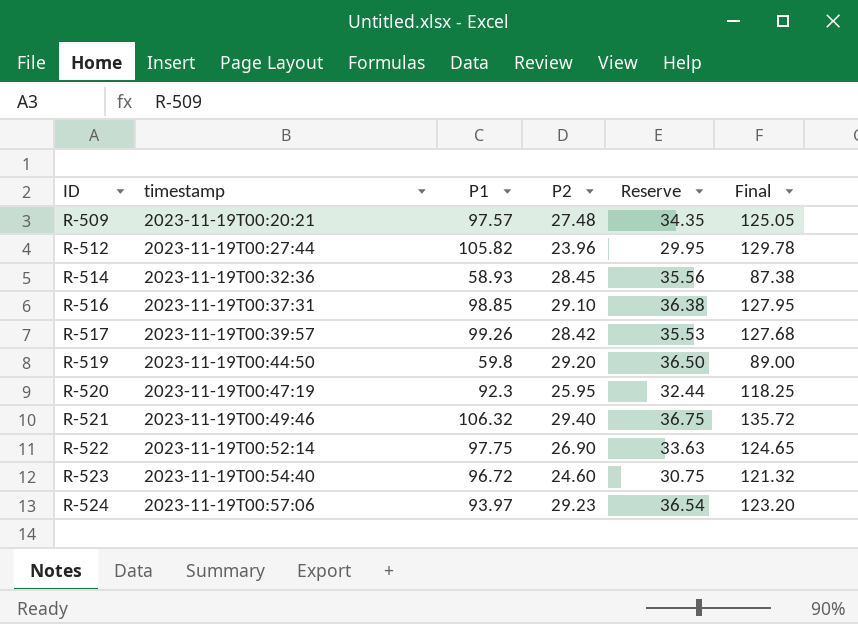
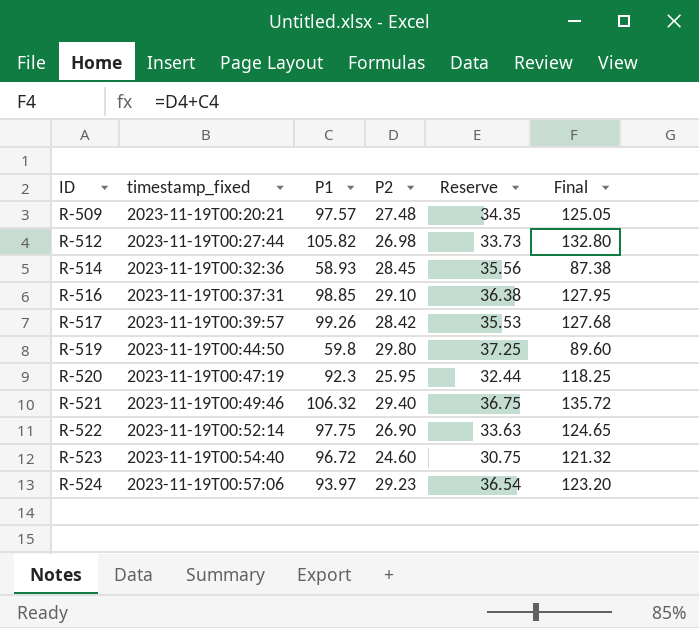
column name: timestamp -> timestamp_fixed
R-512 | P2: 23.96 -> 26.98
R-512 | Reserve: 29.95 -> 33.73
R-512 | Final: 129.78 -> 132.80
R-519 | P2: 29.20 -> 29.80
R-519 | Reserve: 36.50 -> 37.25
R-519 | Final: 89.00 -> 89.60

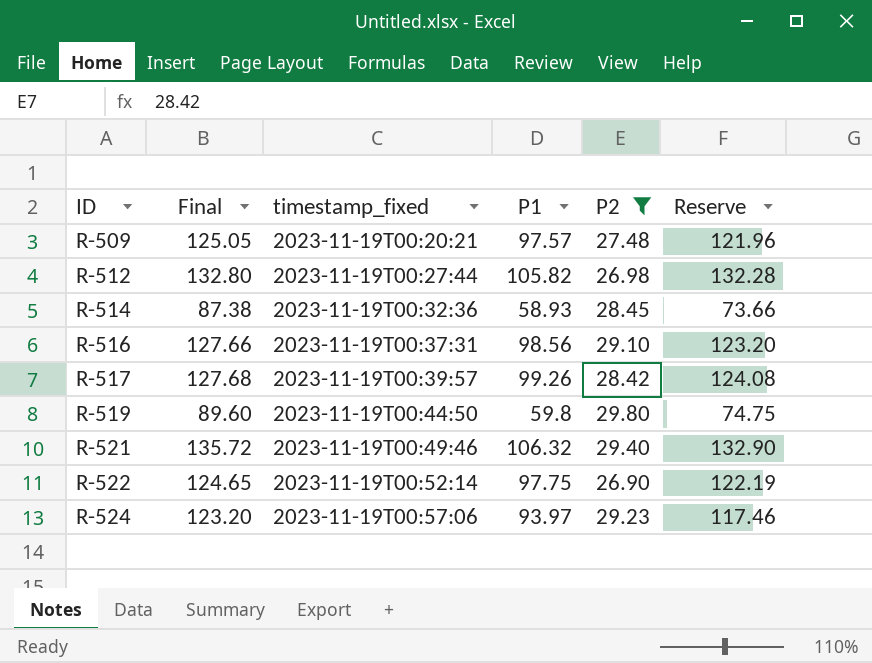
filter: none -> P2 >= 26.90
column Final | position: 6 -> 2
column Reserve | formula: [P2] * 1.25 -> [P1] * 1.25
R-516 | Final: 127.95 -> 127.66
R-516 | P1: 98.85 -> 98.56

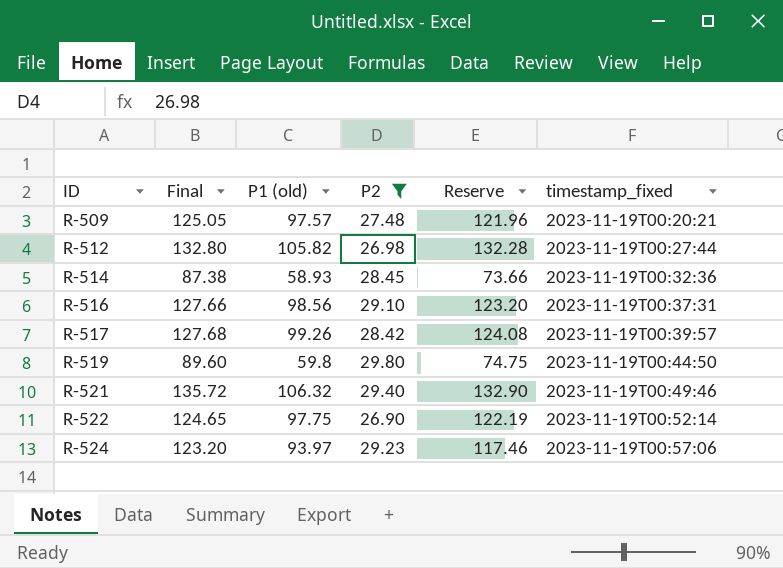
column name: P1 -> P1 (old)
column timestamp_fixed | position: 3 -> 6

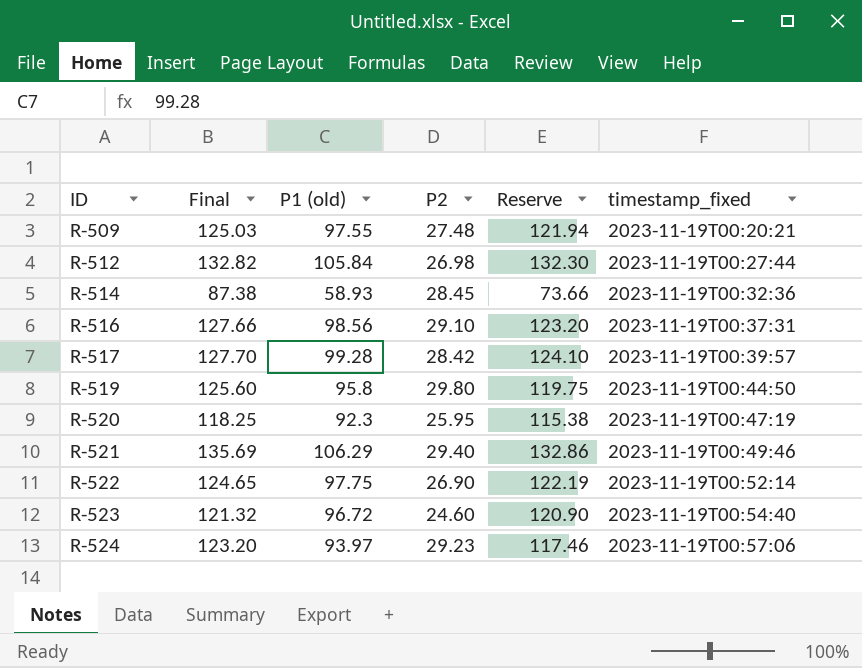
filter: P2 >= 26.90 -> none
R-509 | Final: 125.05 -> 125.03
R-509 | P1 (old): 97.57 -> 97.55
R-509 | Reserve: 121.96 -> 121.94
R-512 | Final: 132.80 -> 132.82
R-512 | P1 (old): 105.82 -> 105.84
R-512 | Reserve: 132.28 -> 132.30
R-517 | Final: 127.68 -> 127.70
R-517 | P1 (old): 99.26 -> 99.28
R-517 | Reserve: 124.08 -> 124.10
R-519 | Final: 89.60 -> 125.60
R-519 | P1 (old): 59.8 -> 95.8
R-519 | Reserve: 74.75 -> 119.75
R-521 | Final: 135.72 -> 135.69
R-521 | P1 (old): 106.32 -> 106.29
R-521 | Reserve: 132.90 -> 132.86

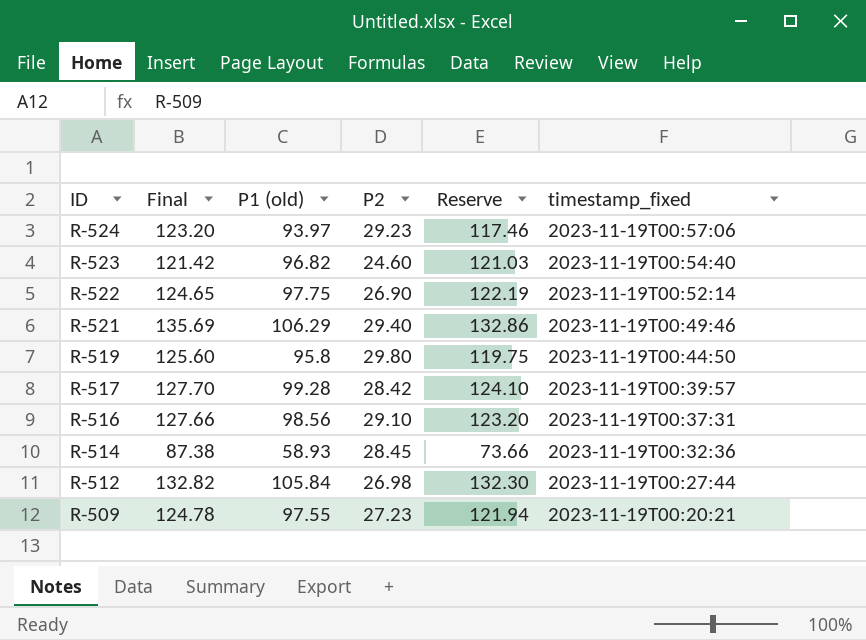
row order: ID ascending -> ID descending
row R-520: 118.25 | 92.3 | 25.95 | 115.38 | 2023-11-19T00:47:19 -> none
R-523 | Final: 121.32 -> 121.42
R-523 | P1 (old): 96.72 -> 96.82
R-523 | Reserve: 120.90 -> 121.03
R-509 | Final: 125.03 -> 124.78
R-509 | P2: 27.48 -> 27.23

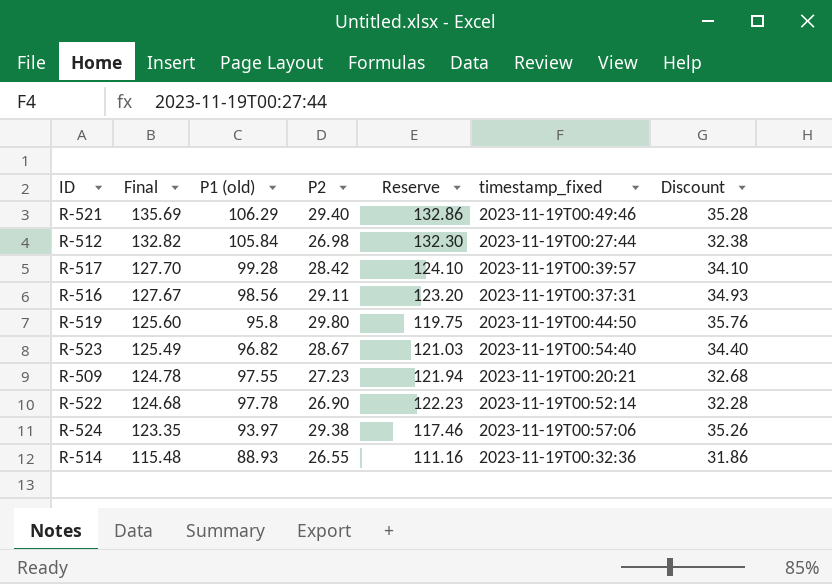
row order: ID descending -> Final descending
column Discount | formula: none -> [P2] * 1.2
R-516 | Final: 127.66 -> 127.67
R-516 | P2: 29.10 -> 29.11
R-523 | Final: 121.42 -> 125.49
R-523 | P2: 24.60 -> 28.67
R-522 | Final: 124.65 -> 124.68
R-522 | P1 (old): 97.75 -> 97.78
R-522 | Reserve: 122.19 -> 122.23
R-524 | Final: 123.20 -> 123.35
R-524 | P2: 29.23 -> 29.38
R-514 | Final: 87.38 -> 115.48
R-514 | P1 (old): 58.93 -> 88.93
R-514 | P2: 28.45 -> 26.55
R-514 | Reserve: 73.66 -> 111.16

